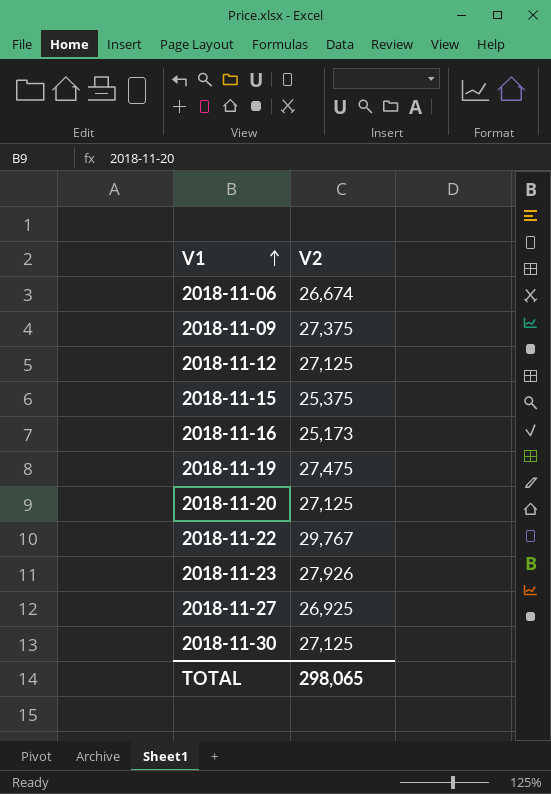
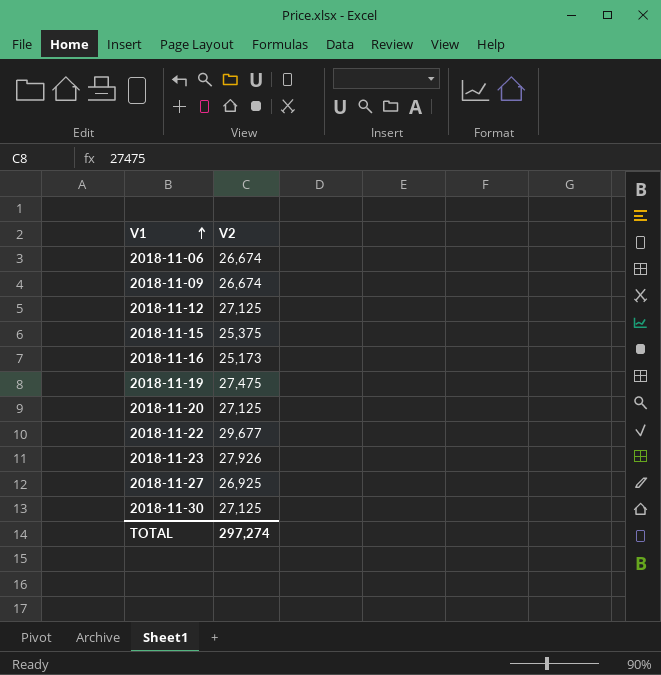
2018-11-09 | V2: 27,375 -> 26,674
2018-11-22 | V2: 29,767 -> 29,677
TOTAL | V2: 298,065 -> 297,274

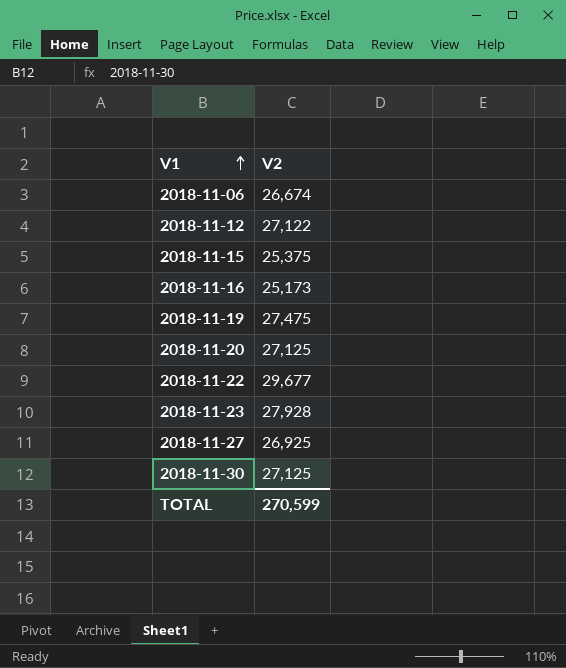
row 2018-11-09: 26,674 -> none
2018-11-12 | V2: 27,125 -> 27,122
2018-11-23 | V2: 27,926 -> 27,928
TOTAL | V2: 297,274 -> 270,599

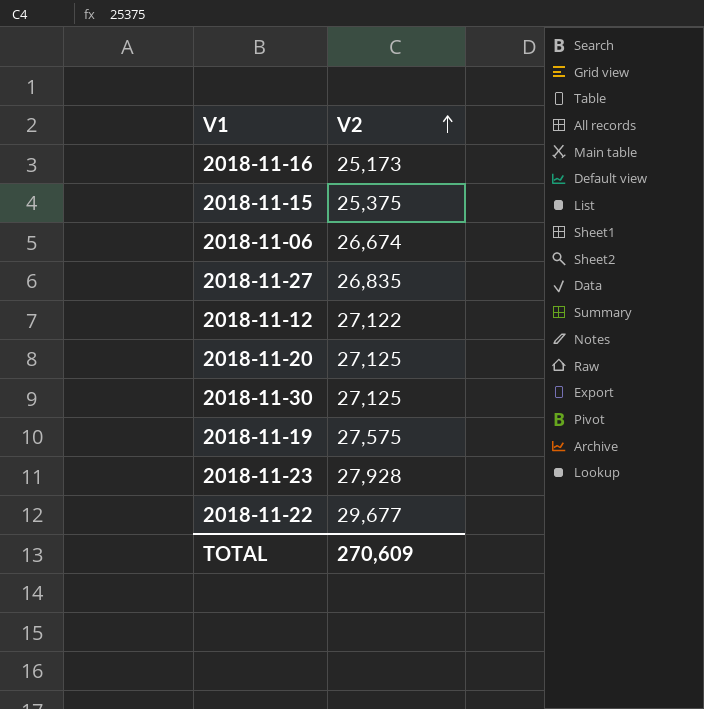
row order: V1 ascending -> V2 ascending
2018-11-27 | V2: 26,925 -> 26,835
2018-11-19 | V2: 27,475 -> 27,575
TOTAL | V2: 270,599 -> 270,609

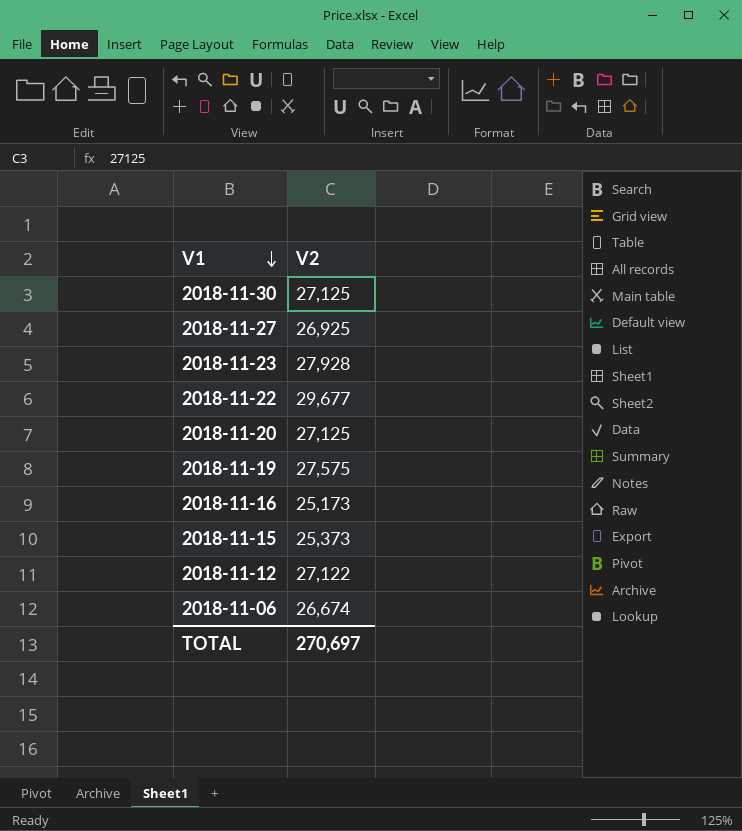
row order: V2 ascending -> V1 descending
2018-11-27 | V2: 26,835 -> 26,925
2018-11-15 | V2: 25,375 -> 25,373
TOTAL | V2: 270,609 -> 270,697

